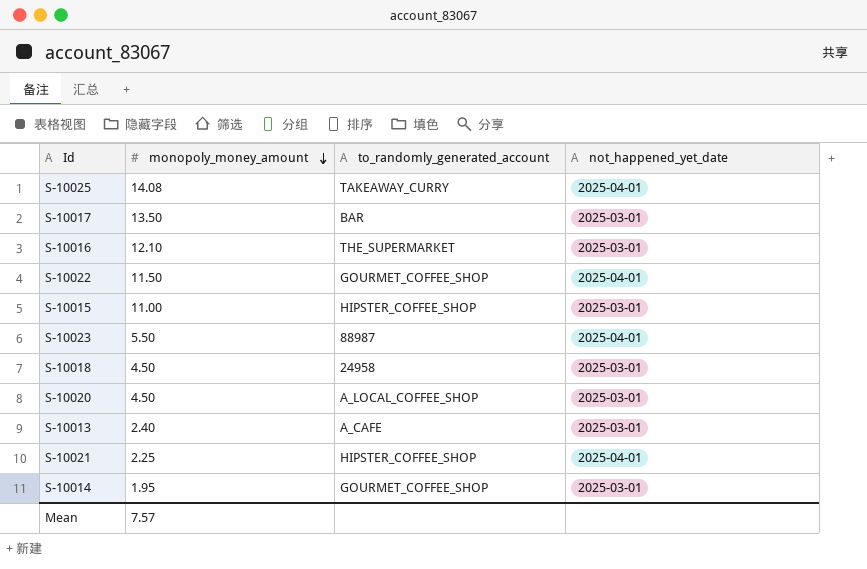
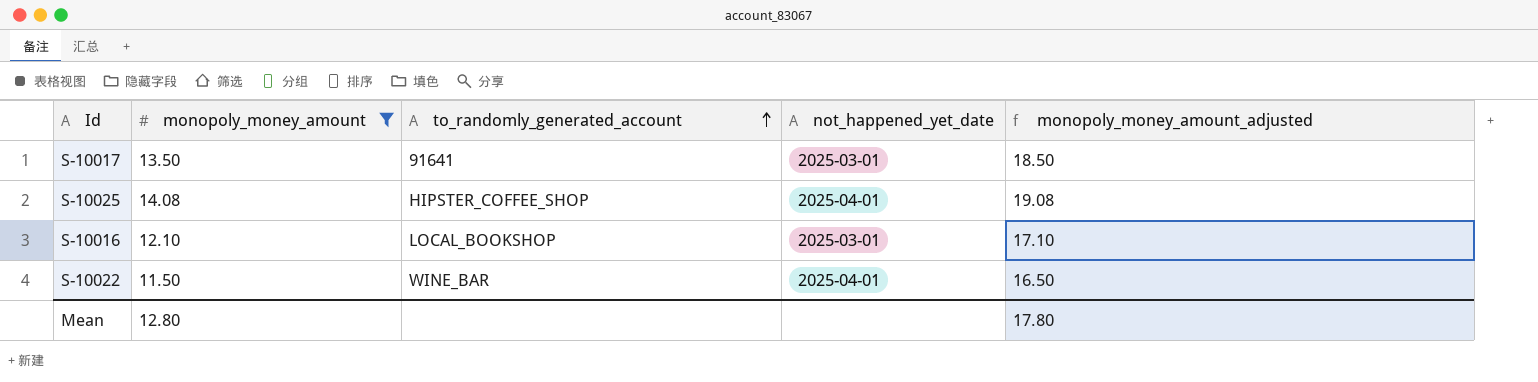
filter: none -> monopoly_money_amount >= 11.50
row order: monopoly_money_amount descending -> to_randomly_generated_account ascending
column monopoly_money_amount_adjusted | formula: none -> [monopoly_money_amount] + 5
S-10017 | to_randomly_generated_account: BAR -> 91641
S-10025 | to_randomly_generated_account: TAKEAWAY_CURRY -> HIPSTER_COFFEE_SHOP
S-10016 | to_randomly_generated_account: THE_SUPERMARKET -> LOCAL_BOOKSHOP
S-10022 | to_randomly_generated_account: GOURMET_COFFEE_SHOP -> WINE_BAR
Mean | monopoly_money_amount: 7.57 -> 12.80

